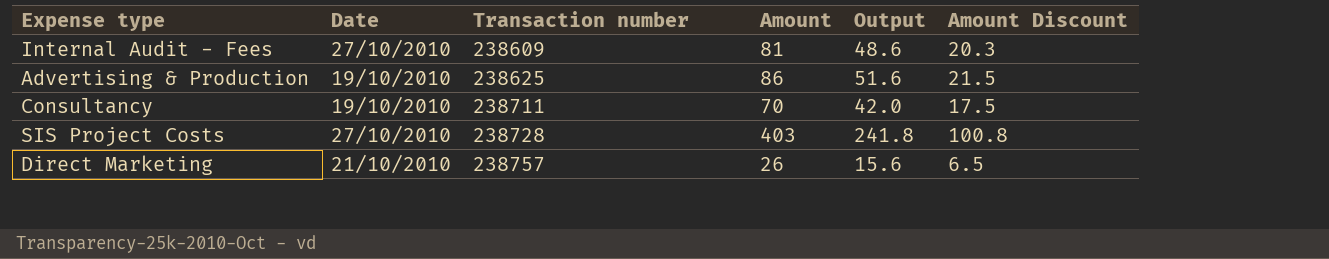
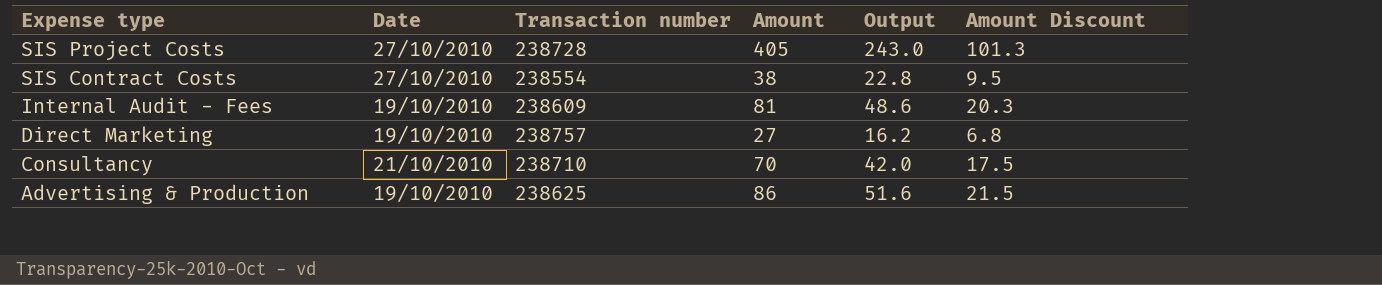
row order: Transaction number ascending -> Expense type descending
SIS Project Costs | Amount: 403 -> 405
SIS Project Costs | Output: 241.8 -> 243.0
SIS Project Costs | Amount Discount: 100.8 -> 101.3
row SIS Contract Costs: none -> 27/10/2010 | 238554 | 38 | 22.8 | 9.5
Internal Audit - Fees | Date: 27/10/2010 -> 19/10/2010
Direct Marketing | Date: 21/10/2010 -> 19/10/2010
Direct Marketing | Amount: 26 -> 27
Direct Marketing | Output: 15.6 -> 16.2
Direct Marketing | Amount Discount: 6.5 -> 6.8
Consultancy | Date: 19/10/2010 -> 21/10/2010
Consultancy | Transaction number: 238711 -> 238710

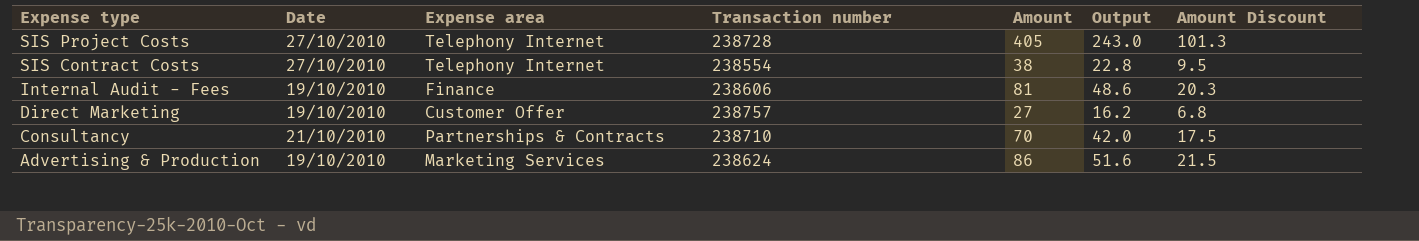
column Expense area | position: none -> 3
Internal Audit - Fees | Transaction number: 238609 -> 238606
Advertising & Production | Transaction number: 238625 -> 238624

